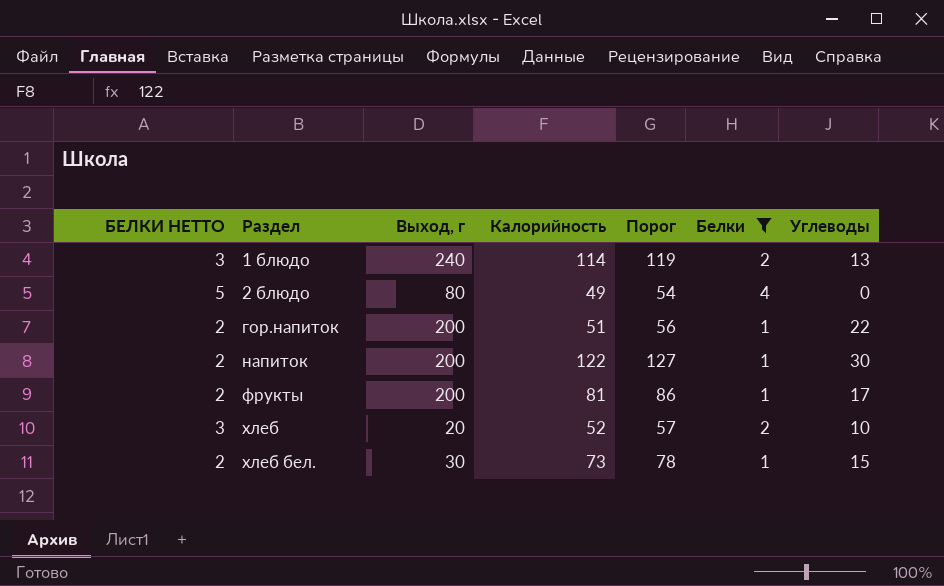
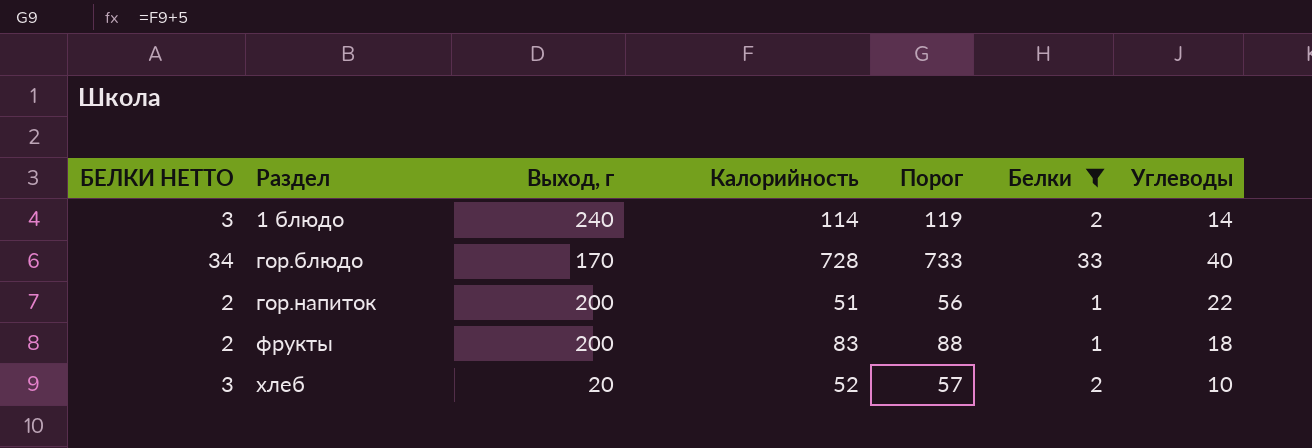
row 2 блюдо: 5 | 80 | 49 | 54 | 4 | 0 -> none
row напиток: 2 | 200 | 122 | 127 | 1 | 30 -> none
row хлеб бел.: 2 | 30 | 73 | 78 | 1 | 15 -> none
1 блюдо | Углеводы: 13 -> 14
row гор.блюдо: none -> 34 | 170 | 728 | 733 | 33 | 40
фрукты | Калорийность: 81 -> 83
фрукты | Порог: 86 -> 88
фрукты | Углеводы: 17 -> 18

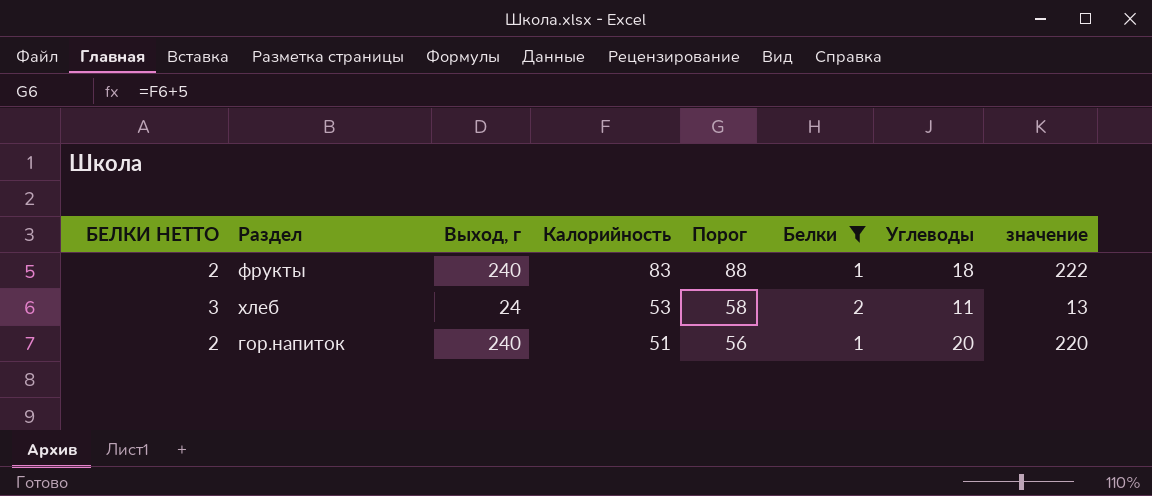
row order: Раздел ascending -> Калорийность descending
column значение | formula: none -> [Выход, г] - [Углеводы]
row 1 блюдо: 3 | 240 | 114 | 119 | 2 | 14 -> none
row гор.блюдо: 34 | 170 | 728 | 733 | 33 | 40 -> none
фрукты | Выход, г: 200 -> 240
хлеб | Выход, г: 20 -> 24
хлеб | Калорийность: 52 -> 53
хлеб | Порог: 57 -> 58
хлеб | Углеводы: 10 -> 11
гор.напиток | Выход, г: 200 -> 240
гор.напиток | Углеводы: 22 -> 20

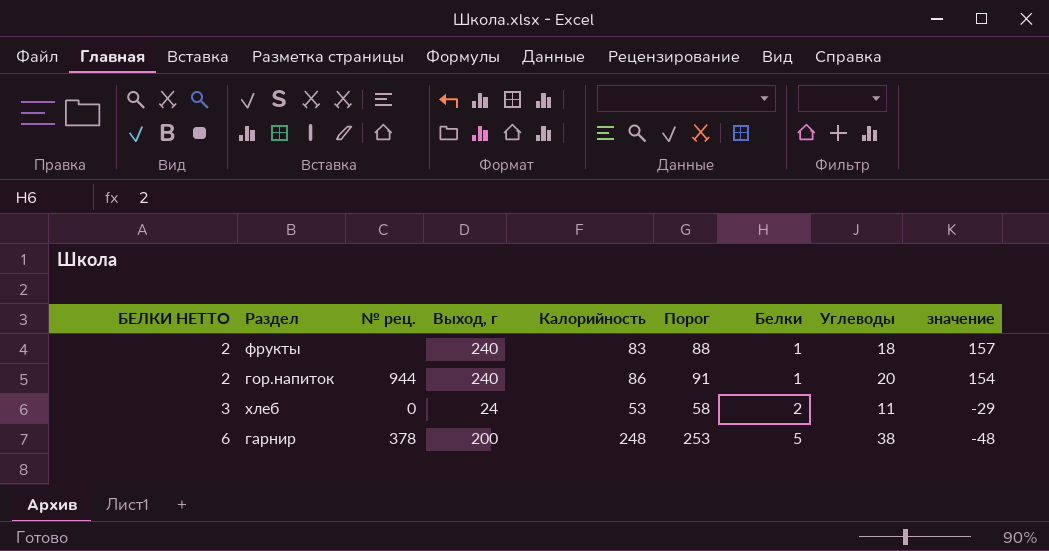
filter: Белки != 5 -> none
row order: Калорийность descending -> БЕЛКИ НЕТТО ascending
column № рец. | position: none -> 3
column значение | formula: [Выход, г] - [Углеводы] -> [Выход, г] - [Калорийность]
гор.напиток | Калорийность: 51 -> 86
гор.напиток | Порог: 56 -> 91

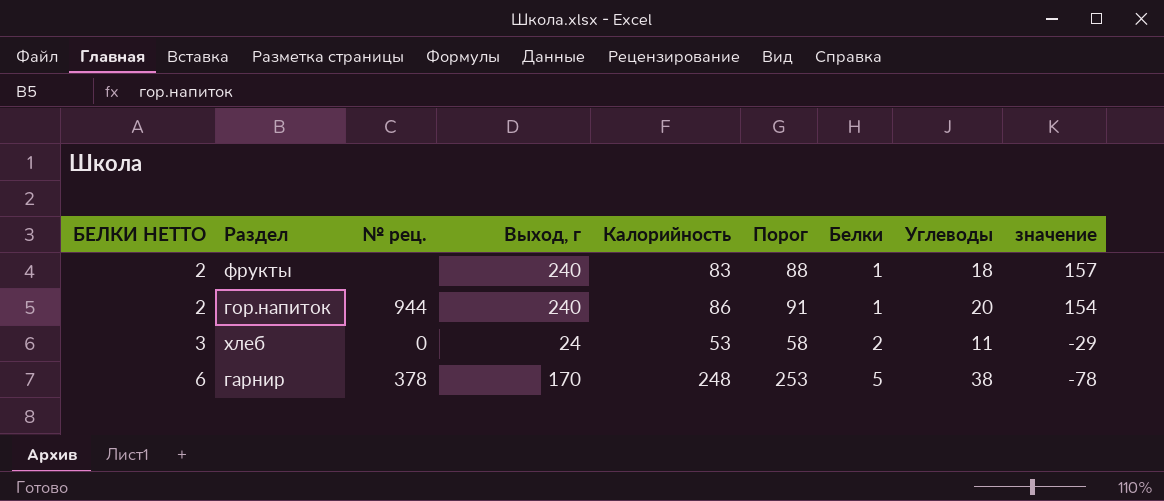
гарнир | Выход, г: 200 -> 170
гарнир | значение: -48 -> -78

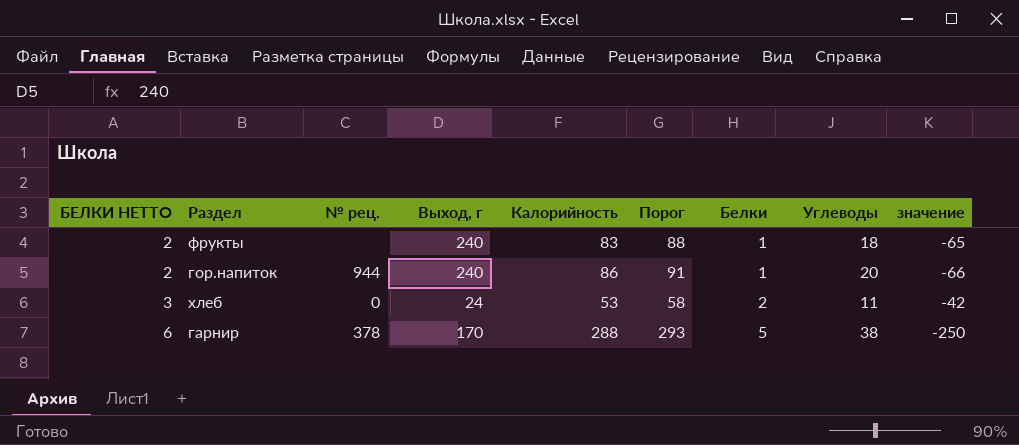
column значение | formula: [Выход, г] - [Калорийность] -> [Углеводы] - [Калорийность]
гарнир | Калорийность: 248 -> 288
гарнир | Порог: 253 -> 293

